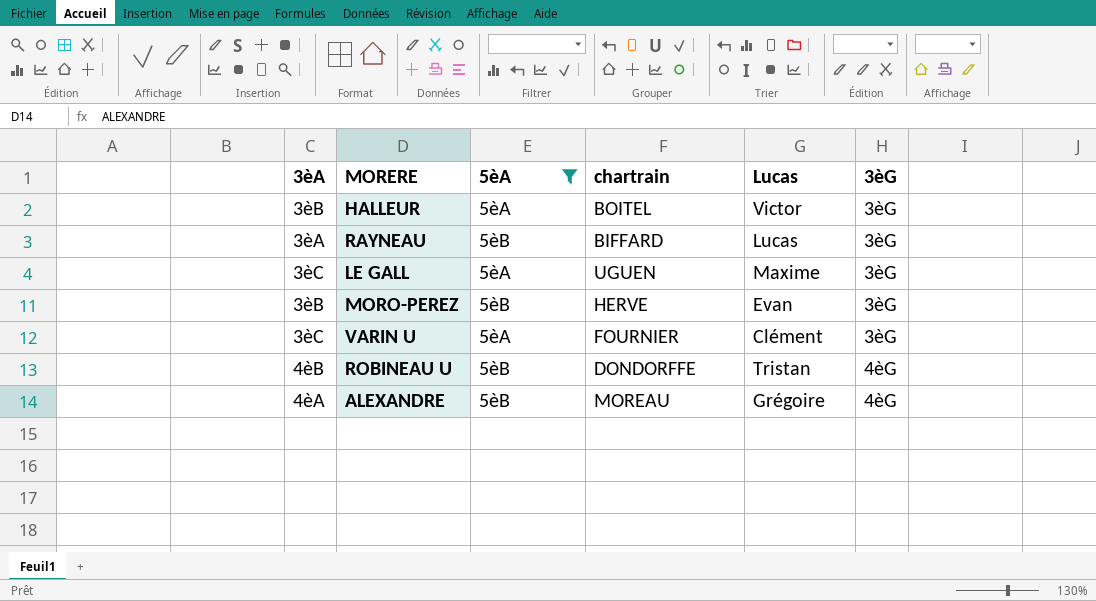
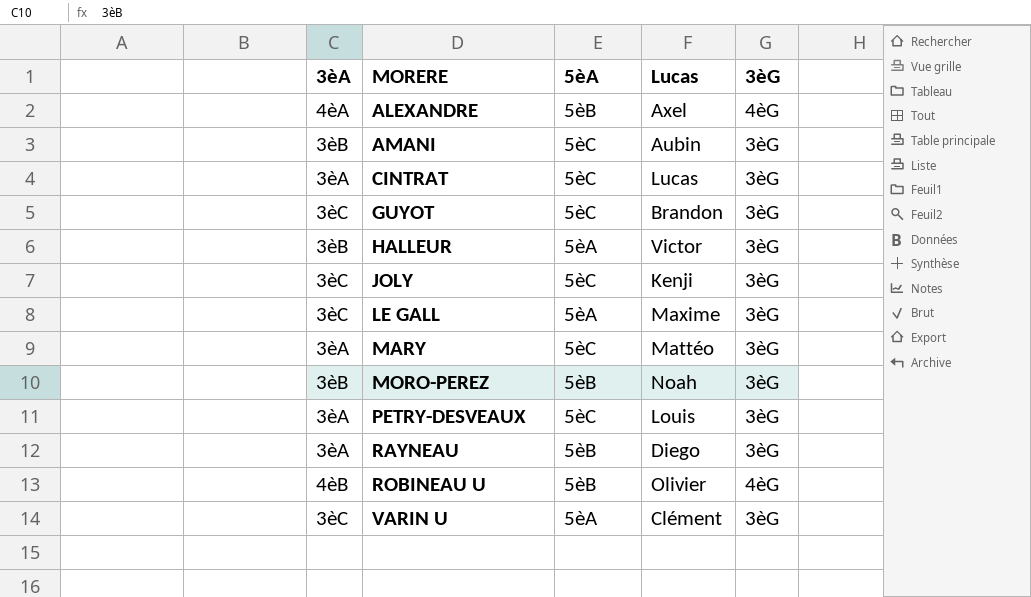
filter: 5èA != 5èC -> none
row order: 3èG ascending -> MORERE ascending
column chartrain | position: 4 -> none
ALEXANDRE | Lucas: Grégoire -> Axel
MORO-PEREZ | Lucas: Evan -> Noah
RAYNEAU | Lucas: Lucas -> Diego
ROBINEAU U | Lucas: Tristan -> Olivier

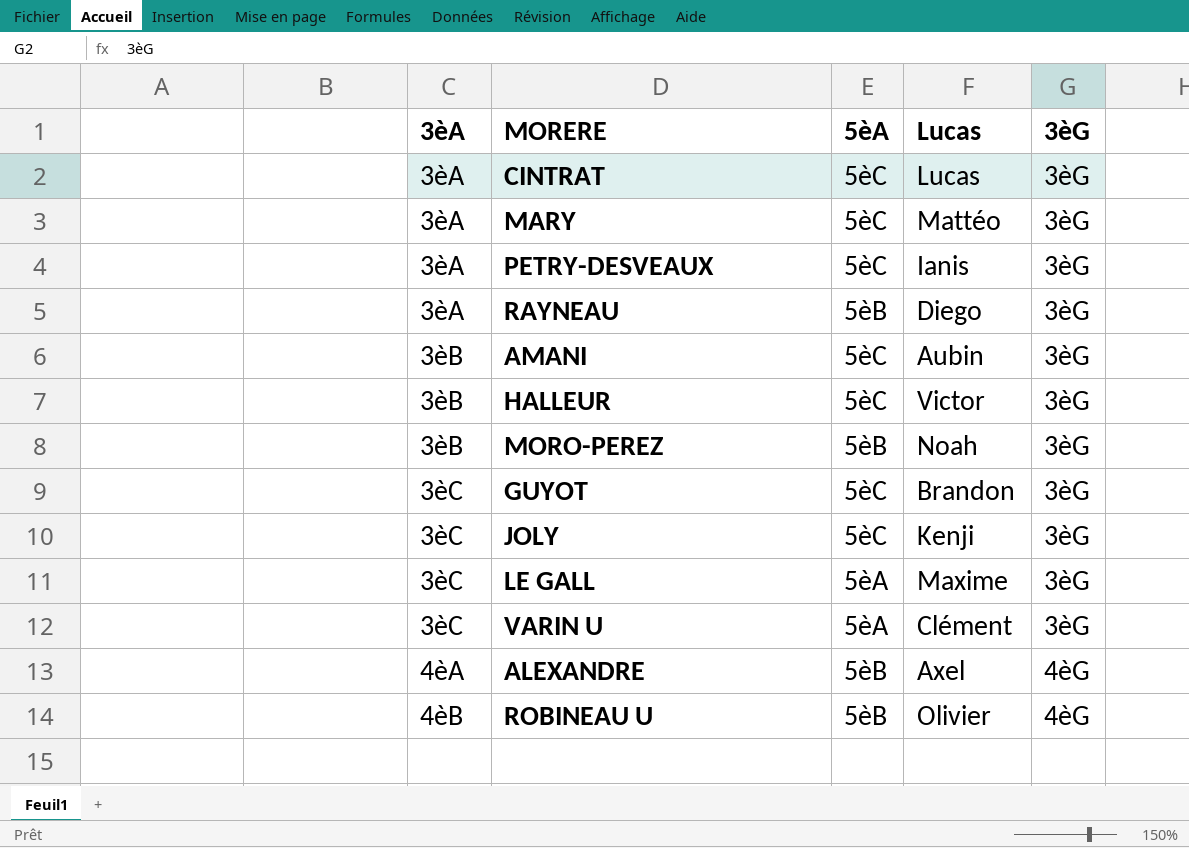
row order: MORERE ascending -> 3èA ascending
PETRY-DESVEAUX | Lucas: Louis -> Ianis
HALLEUR | 5èA: 5èA -> 5èC

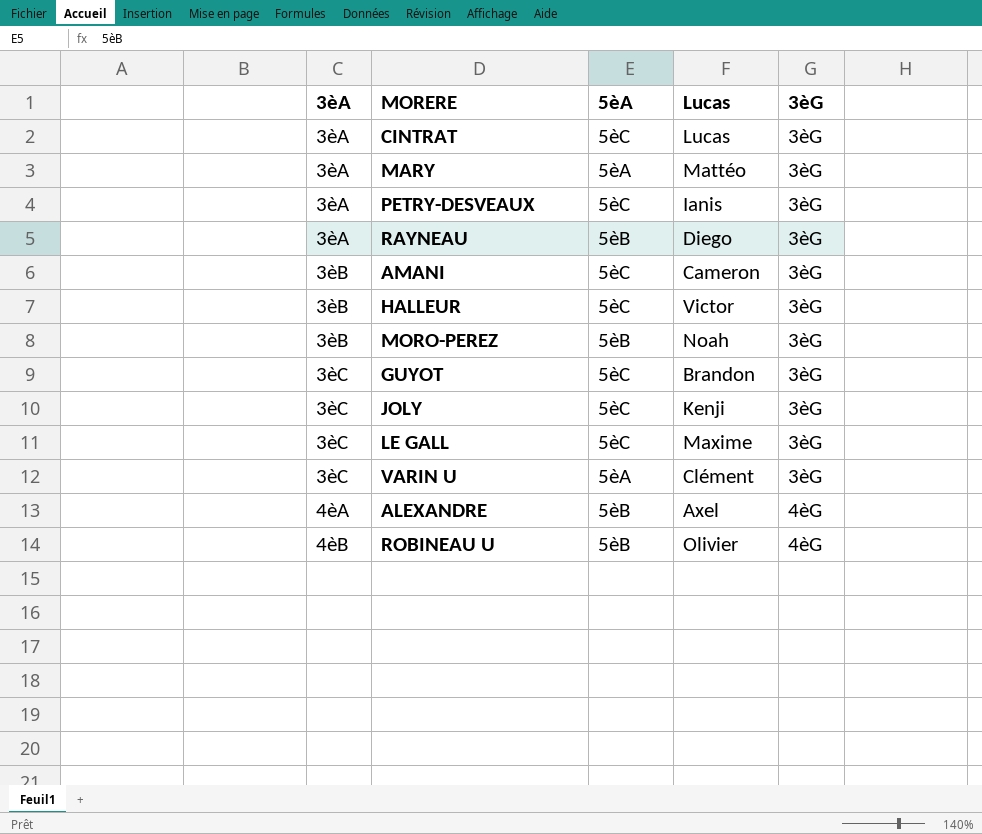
MARY | 5èA: 5èC -> 5èA
AMANI | Lucas: Aubin -> Cameron
LE GALL | 5èA: 5èA -> 5èC

